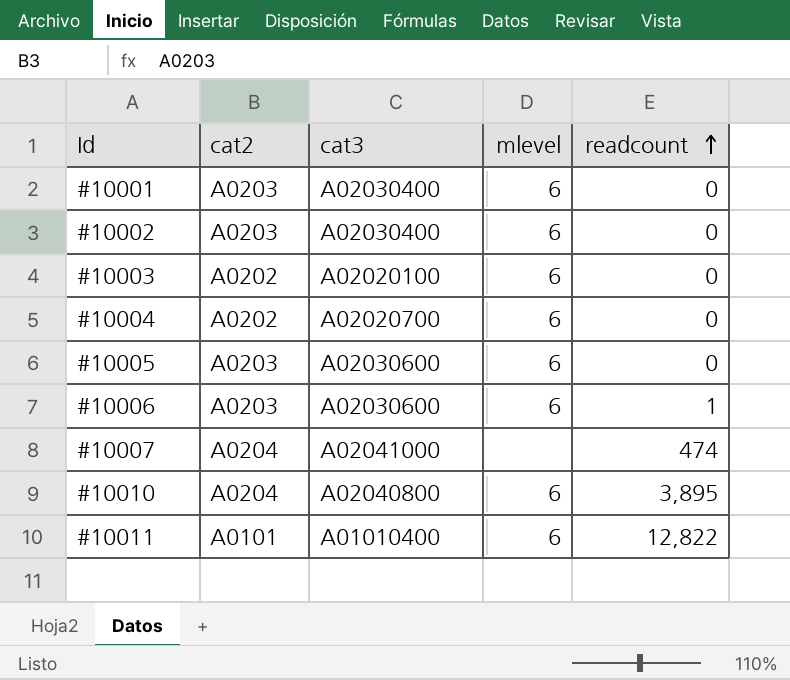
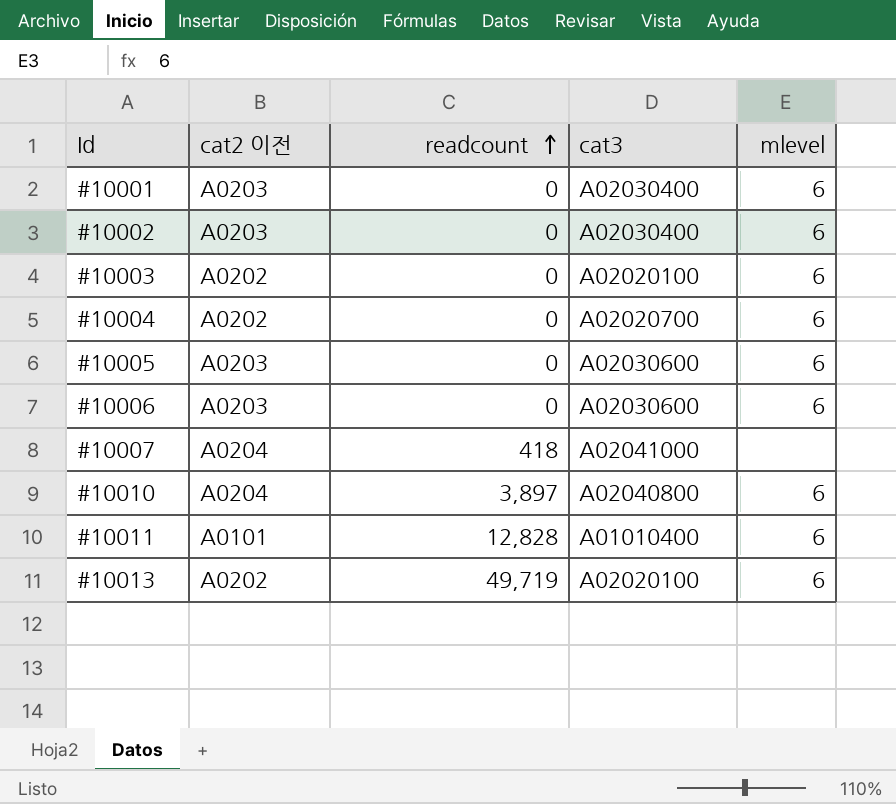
column name: cat2 -> cat2 이전
column readcount | position: 5 -> 3
#10006 | readcount: 1 -> 0
#10007 | readcount: 474 -> 418
#10010 | readcount: 3,895 -> 3,897
#10011 | readcount: 12,822 -> 12,828
row #10013: none -> A0202 | 49,719 | A02020100 | 6

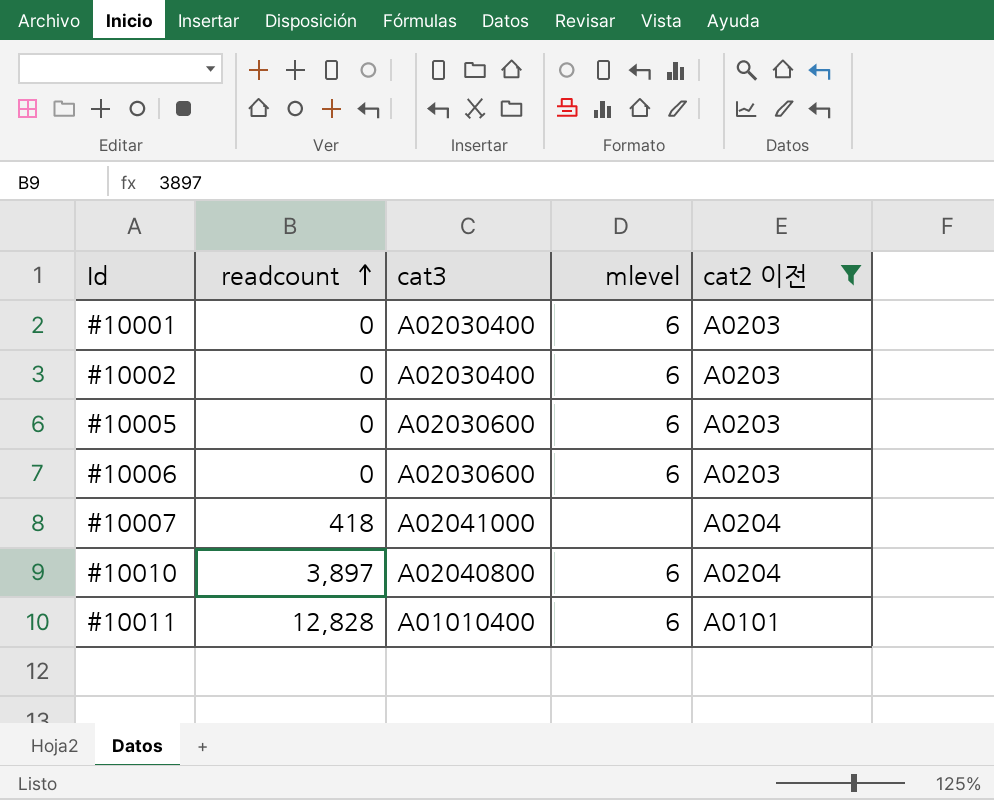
filter: none -> cat2 이전 != A0202
column cat2 이전 | position: 2 -> 5

